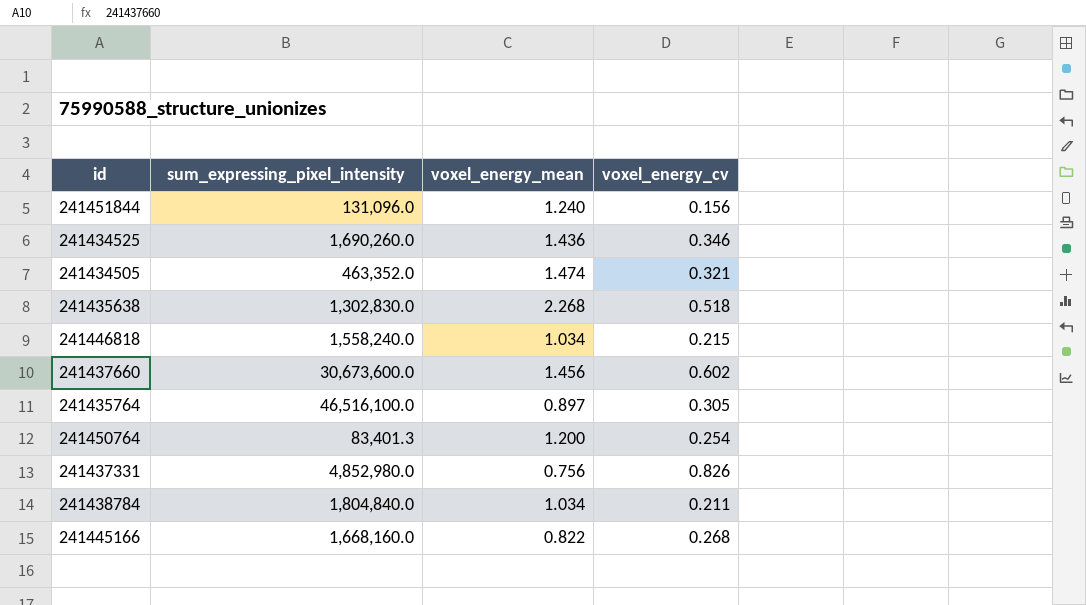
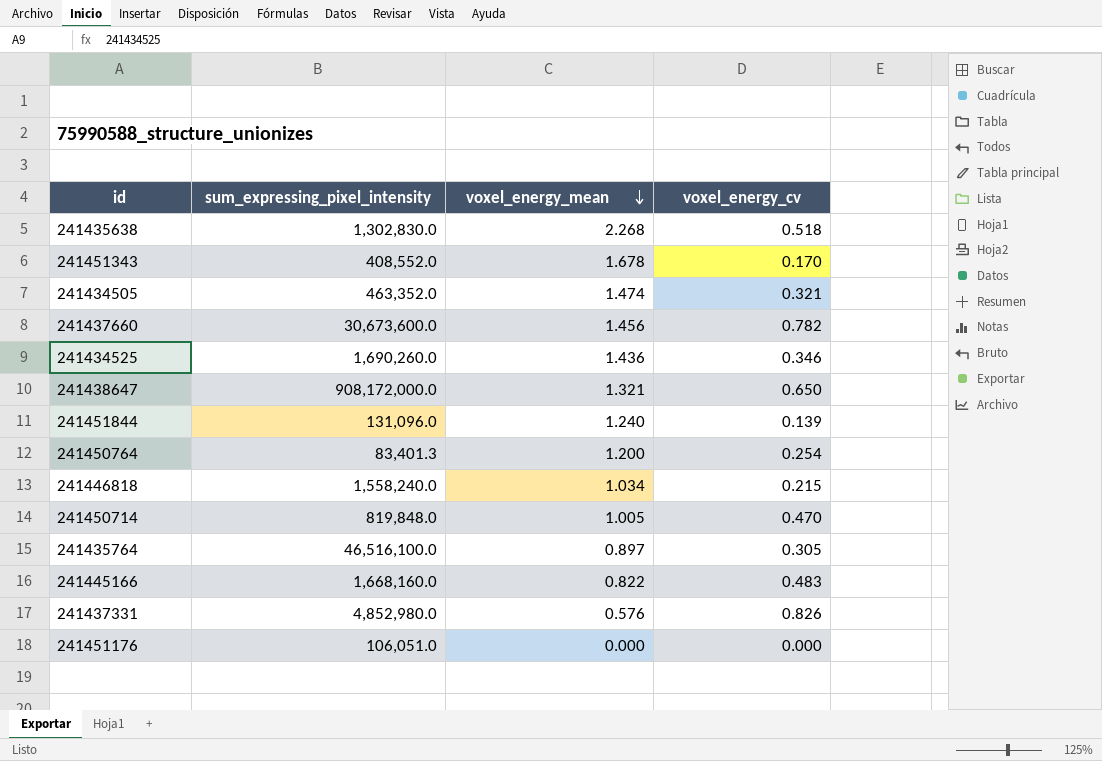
row order: none -> voxel_energy_mean descending
row 241438784: 1,804,840.0 | 1.034 | 0.211 -> none
row 241451343: none -> 408,552.0 | 1.678 | 0.170
241437660 | voxel_energy_cv: 0.602 -> 0.782
row 241438647: none -> 908,172,000.0 | 1.321 | 0.650
241451844 | voxel_energy_cv: 0.156 -> 0.139
row 241450714: none -> 819,848.0 | 1.005 | 0.470
241445166 | voxel_energy_cv: 0.268 -> 0.483
241437331 | voxel_energy_mean: 0.756 -> 0.576
row 241451176: none -> 106,051.0 | 0.000 | 0.000

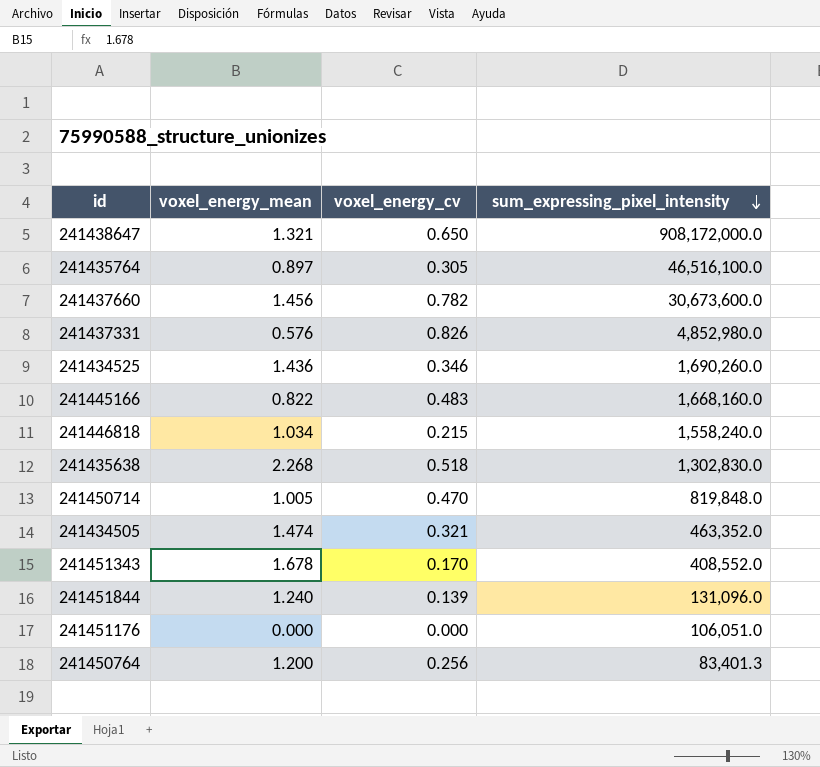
row order: voxel_energy_mean descending -> sum_expressing_pixel_intensity descending
column sum_expressing_pixel_intensity | position: 2 -> 4
241450764 | voxel_energy_cv: 0.254 -> 0.256

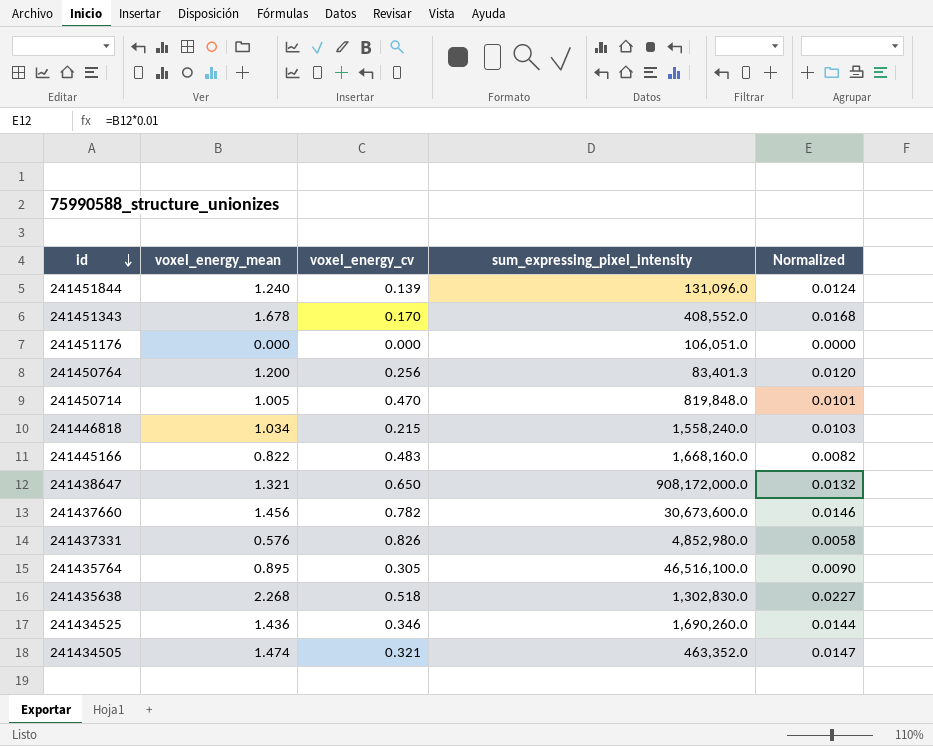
row order: sum_expressing_pixel_intensity descending -> id descending
column Normalized | formula: none -> [voxel_energy_mean] * 0.01
241435764 | voxel_energy_mean: 0.897 -> 0.895

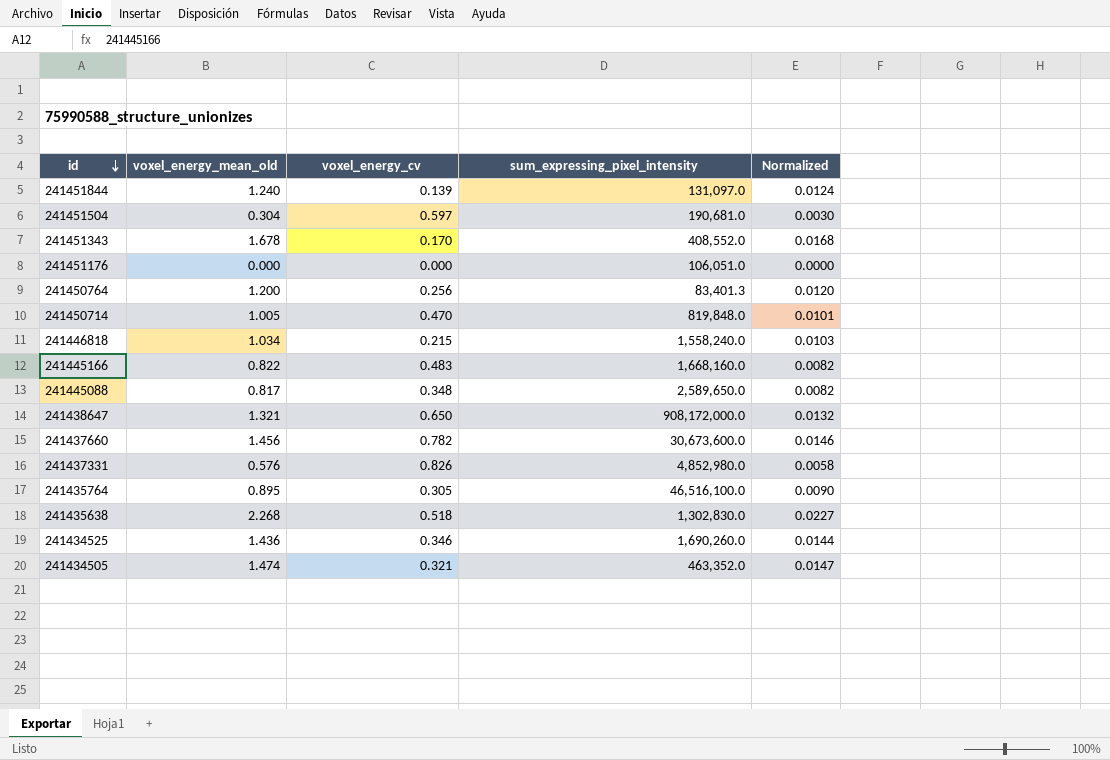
column name: voxel_energy_mean -> voxel_energy_mean_old
241451844 | sum_expressing_pixel_intensity: 131,096.0 -> 131,097.0
row 241451504: none -> 0.304 | 0.597 | 190,681.0 | 0.0030
row 241445088: none -> 0.817 | 0.348 | 2,589,650.0 | 0.0082

